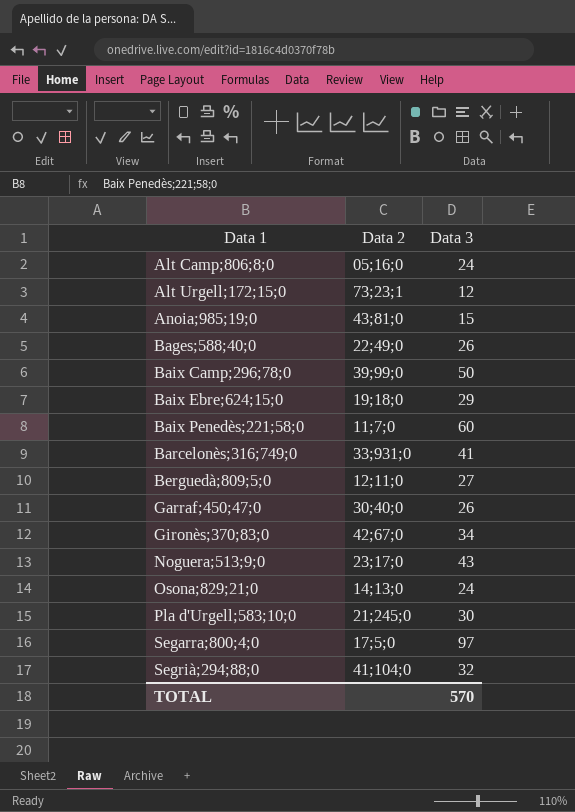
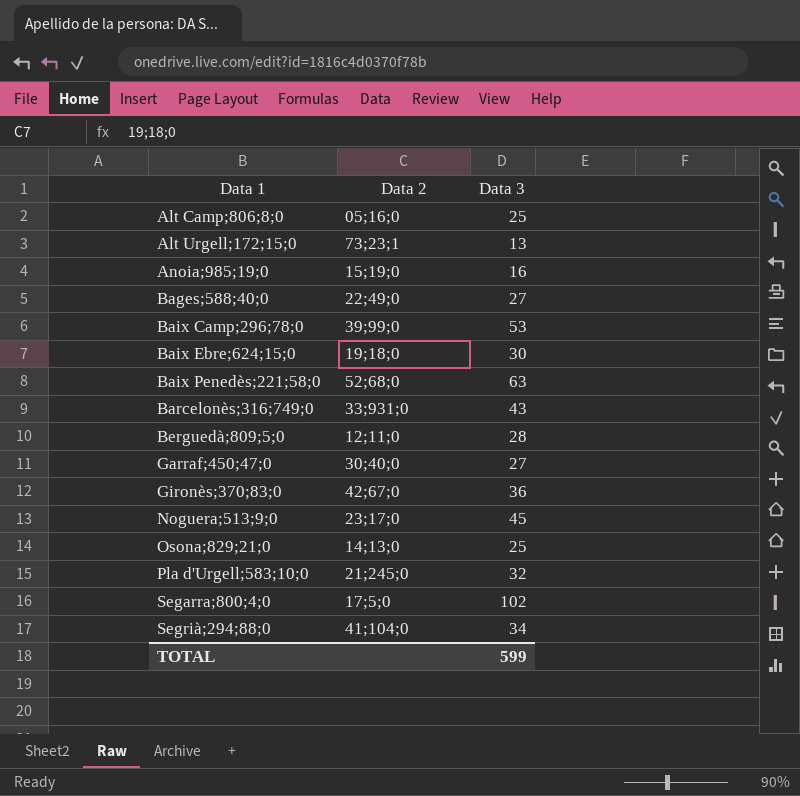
Alt Camp;806;8;0 | Data 3: 24 -> 25
Alt Urgell;172;15;0 | Data 3: 12 -> 13
Anoia;985;19;0 | Data 2: 43;81;0 -> 15;19;0
Anoia;985;19;0 | Data 3: 15 -> 16
Bages;588;40;0 | Data 3: 26 -> 27
Baix Camp;296;78;0 | Data 3: 50 -> 53
Baix Ebre;624;15;0 | Data 3: 29 -> 30
Baix Penedès;221;58;0 | Data 2: 11;7;0 -> 52;68;0
Baix Penedès;221;58;0 | Data 3: 60 -> 63
Barcelonès;316;749;0 | Data 3: 41 -> 43
Berguedà;809;5;0 | Data 3: 27 -> 28
Garraf;450;47;0 | Data 3: 26 -> 27
Gironès;370;83;0 | Data 3: 34 -> 36
Noguera;513;9;0 | Data 3: 43 -> 45
Osona;829;21;0 | Data 3: 24 -> 25
Pla d'Urgell;583;10;0 | Data 3: 30 -> 32
Segarra;800;4;0 | Data 3: 97 -> 102
Segrià;294;88;0 | Data 3: 32 -> 34
TOTAL | Data 3: 570 -> 599

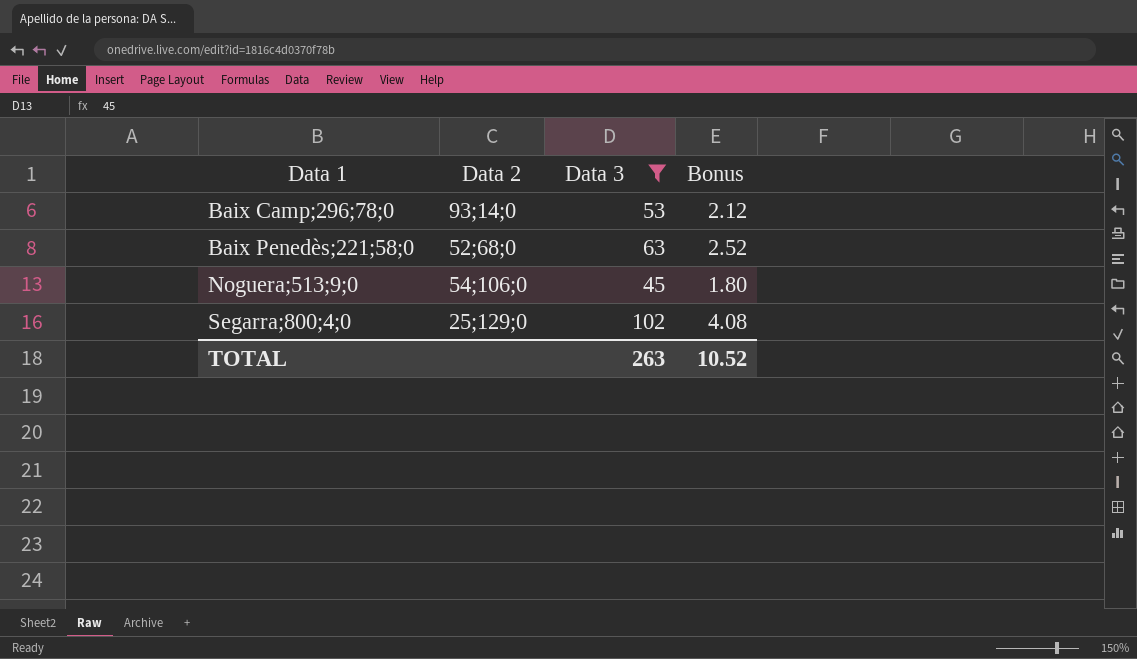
filter: none -> Data 3 >= 45
column Bonus | formula: none -> [Data 3] * 0.04
Baix Camp;296;78;0 | Data 2: 39;99;0 -> 93;14;0
Noguera;513;9;0 | Data 2: 23;17;0 -> 54;106;0
Segarra;800;4;0 | Data 2: 17;5;0 -> 25;129;0
TOTAL | Data 3: 599 -> 263

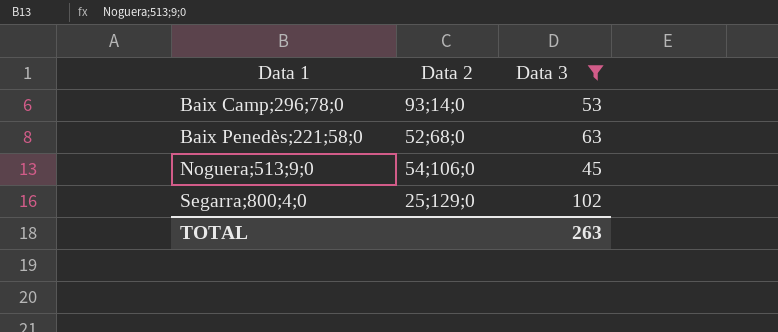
column Bonus | formula: [Data 3] * 0.04 -> none

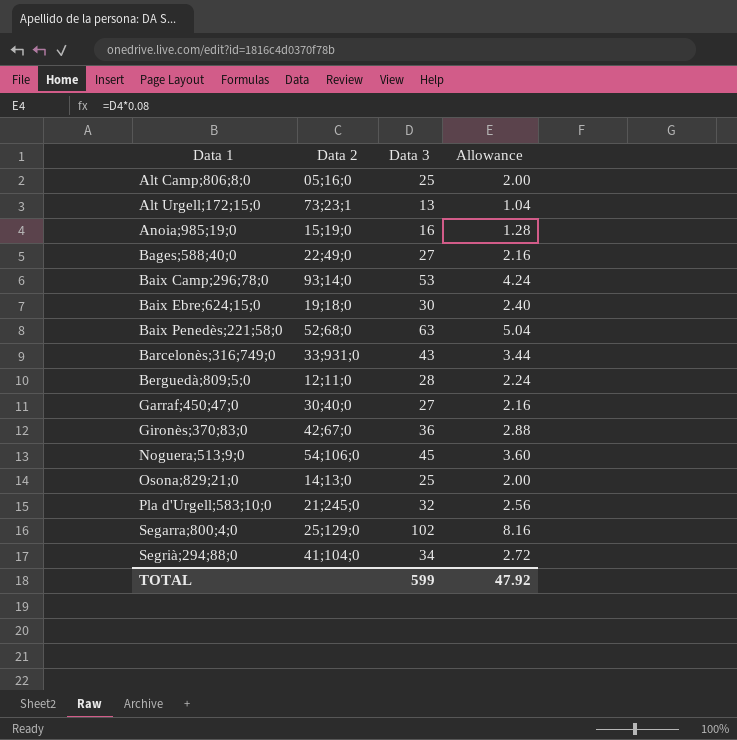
filter: Data 3 >= 45 -> none
column Allowance | formula: none -> [Data 3] * 0.08
TOTAL | Data 3: 263 -> 599

